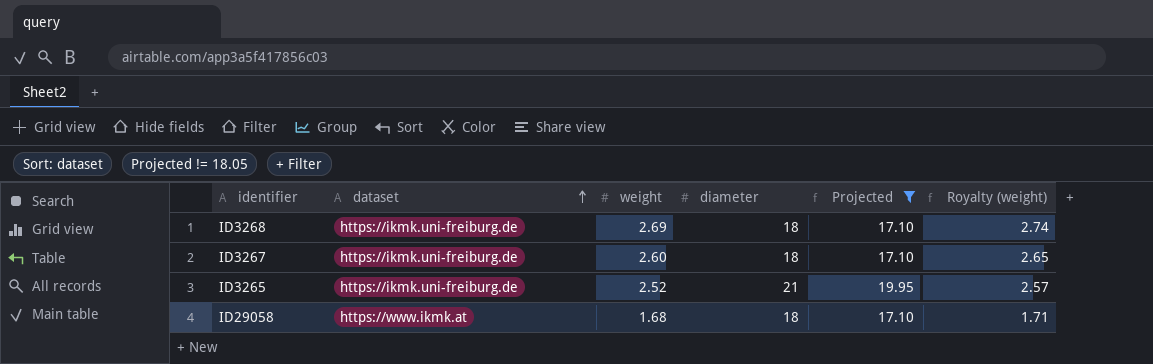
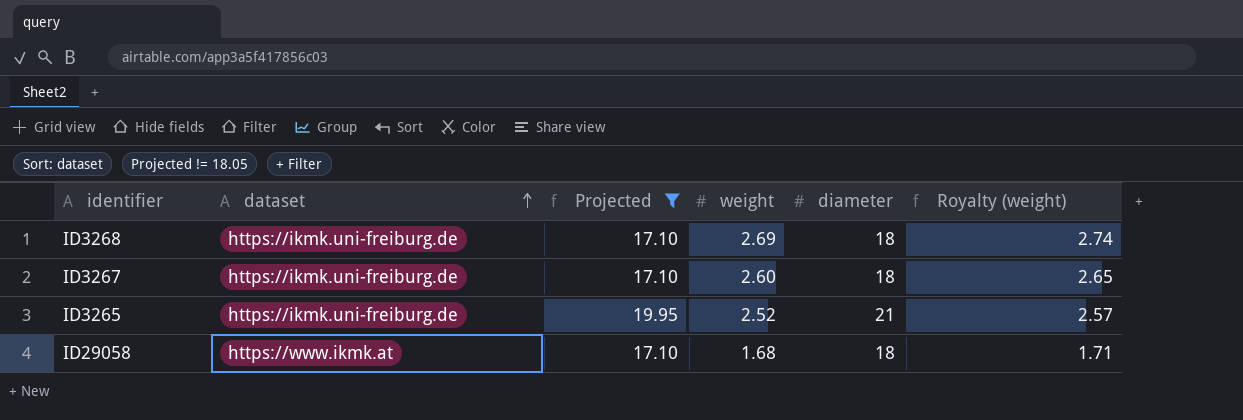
column Projected | position: 5 -> 3

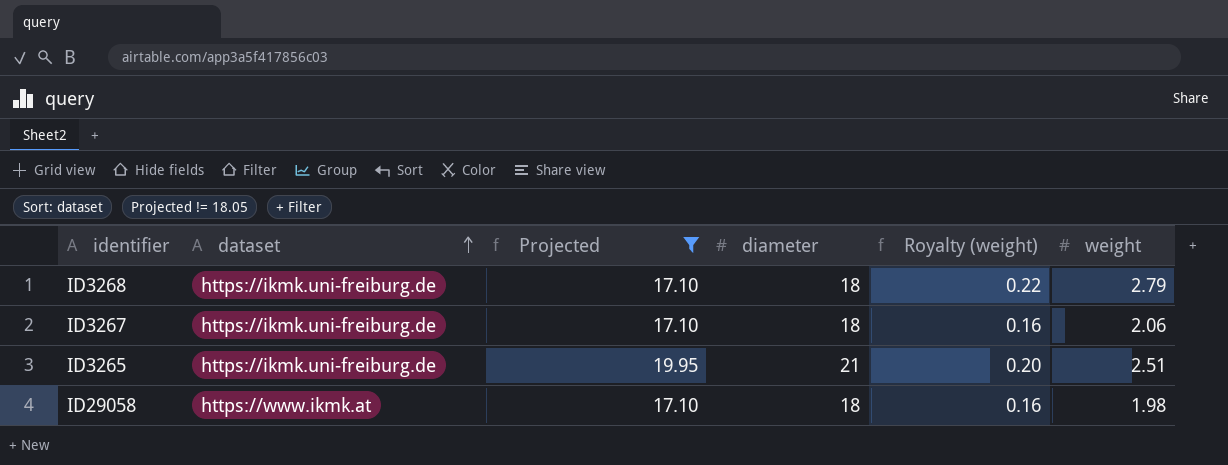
column Royalty (weight) | formula: [weight] * 1.02 -> [weight] * 0.08
column weight | position: 4 -> 6
ID3268 | weight: 2.69 -> 2.79
ID3267 | weight: 2.60 -> 2.06
ID3265 | weight: 2.52 -> 2.51
ID29058 | weight: 1.68 -> 1.98

